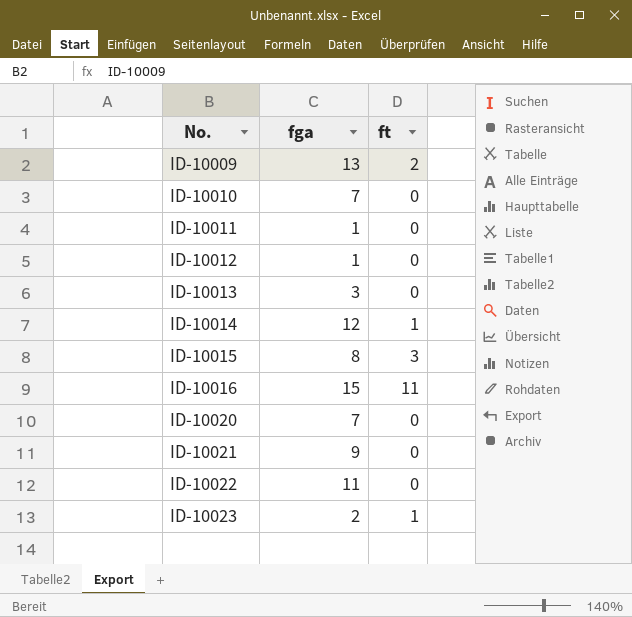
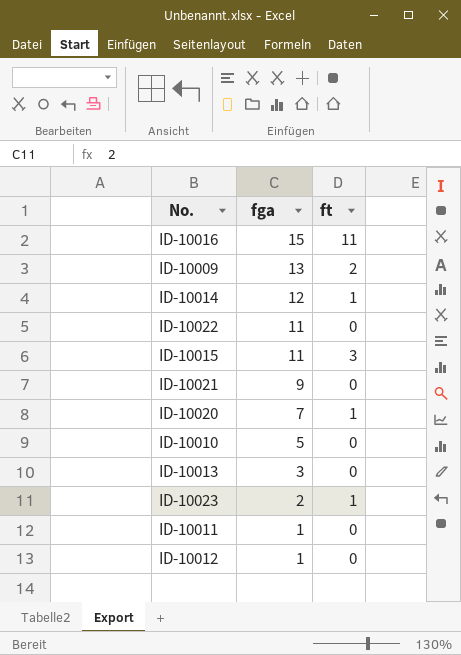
row order: No. ascending -> fga descending
ID-10015 | fga: 8 -> 11
ID-10020 | ft: 0 -> 1
ID-10010 | fga: 7 -> 5

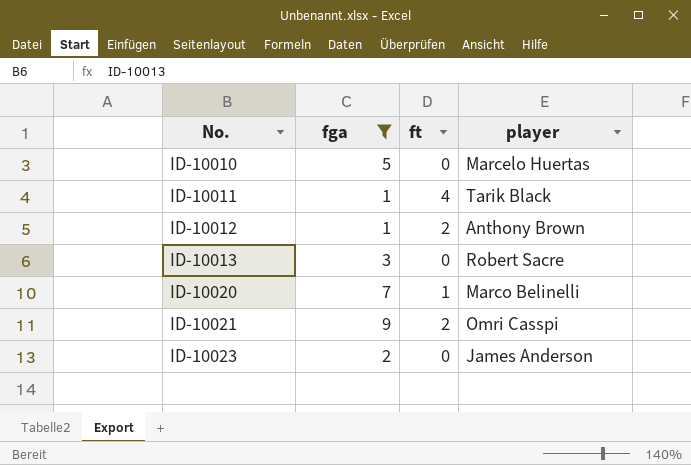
filter: none -> fga <= 9
row order: fga descending -> No. ascending
column player | position: none -> 4
ID-10011 | ft: 0 -> 4
ID-10012 | ft: 0 -> 2
ID-10021 | ft: 0 -> 2
ID-10023 | ft: 1 -> 0

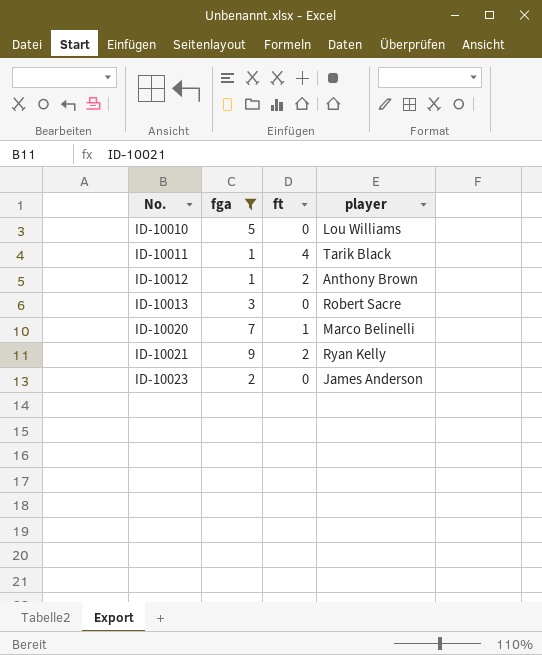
ID-10010 | player: Marcelo Huertas -> Lou Williams
ID-10021 | player: Omri Casspi -> Ryan Kelly

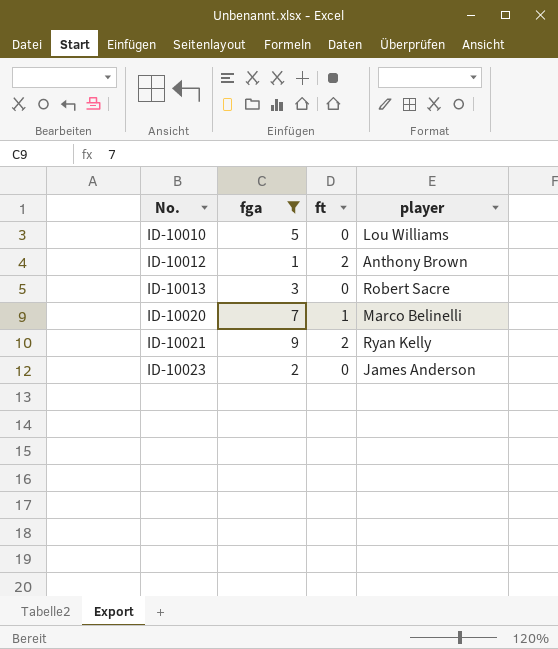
row ID-10011: 1 | 4 | Tarik Black -> none

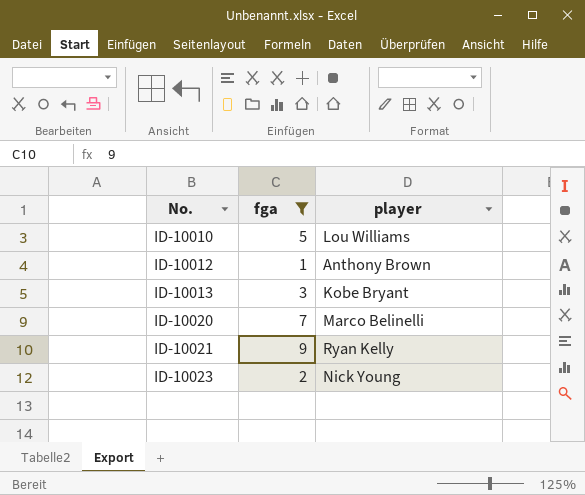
column ft | position: 3 -> none
ID-10013 | player: Robert Sacre -> Kobe Bryant
ID-10023 | player: James Anderson -> Nick Young

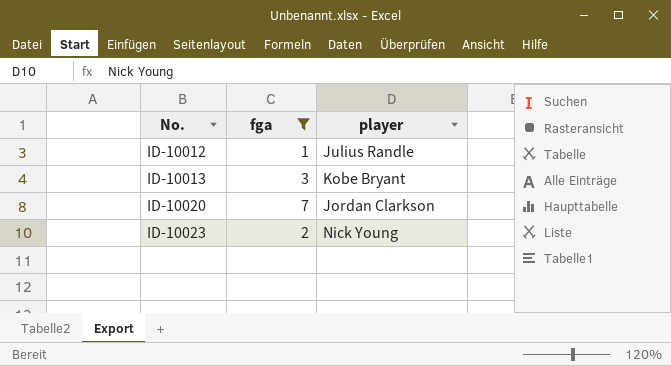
row ID-10010: 5 | Lou Williams -> none
row ID-10021: 9 | Ryan Kelly -> none
ID-10012 | player: Anthony Brown -> Julius Randle
ID-10020 | player: Marco Belinelli -> Jordan Clarkson

